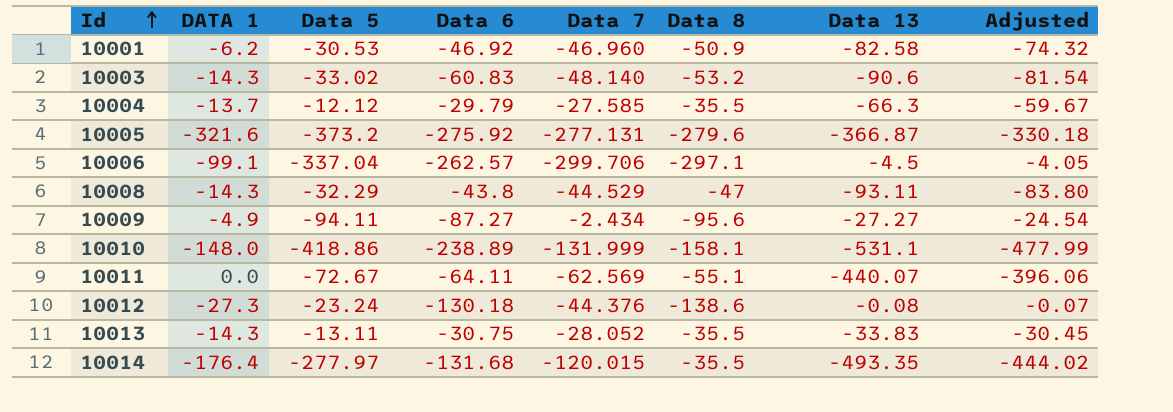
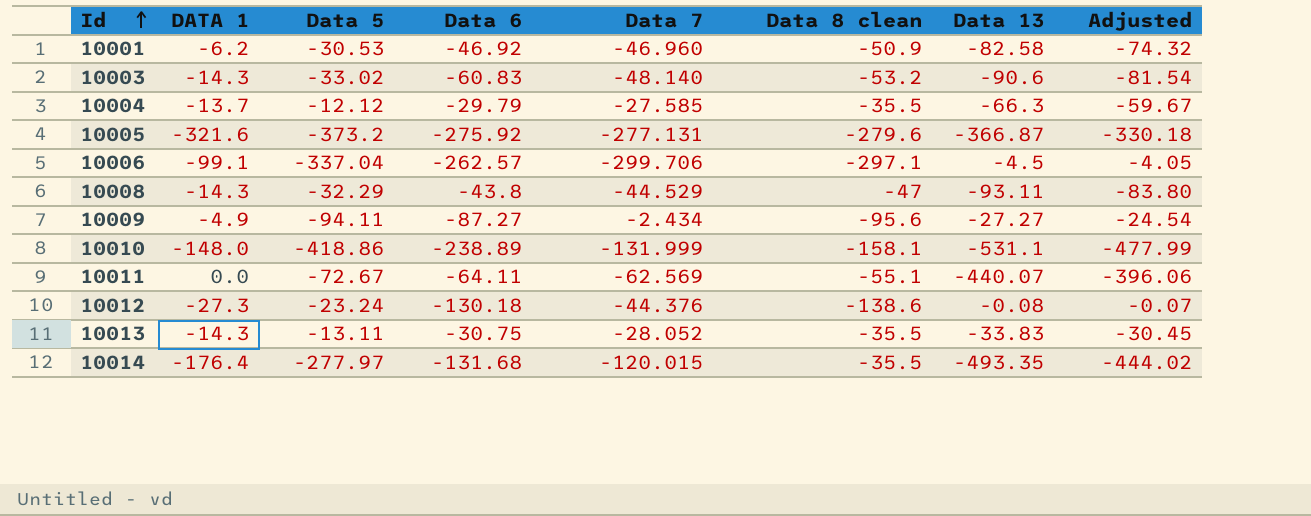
column name: Data 8 -> Data 8 clean

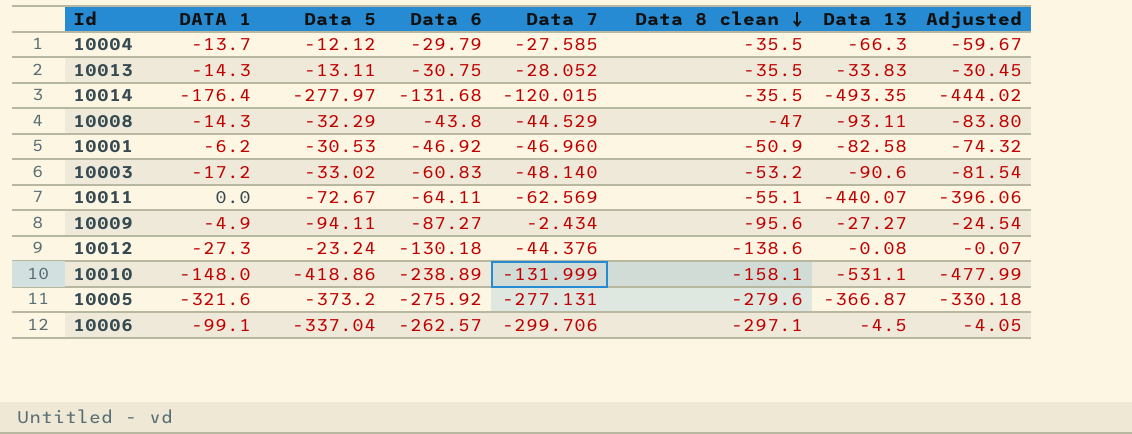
row order: Id ascending -> Data 8 clean descending
10003 | DATA 1: -14.3 -> -17.2

